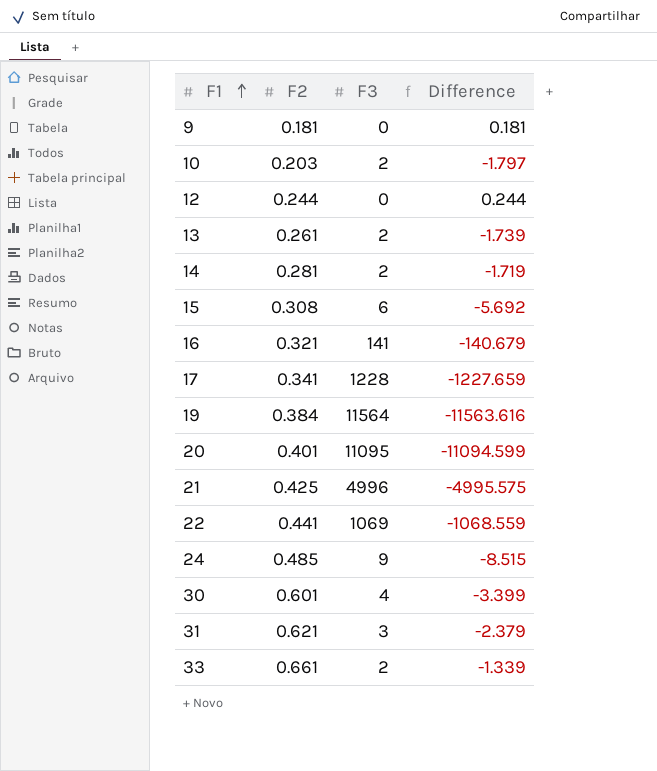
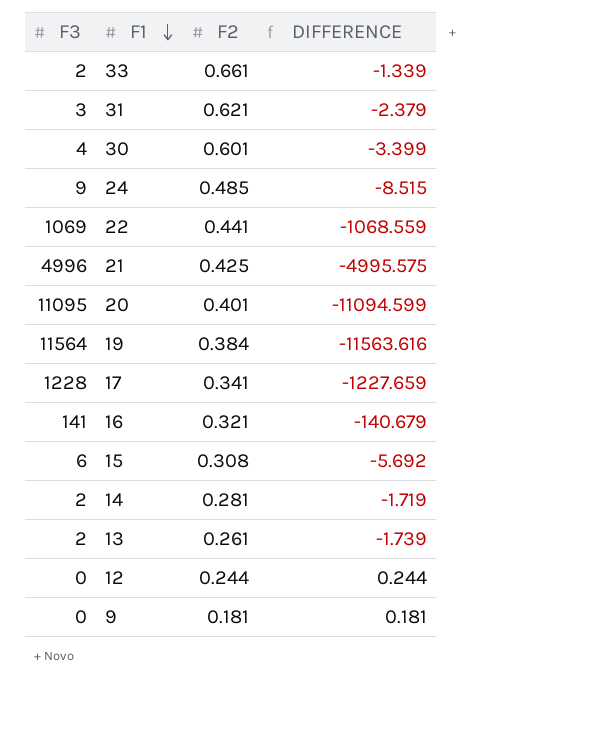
row order: F1 ascending -> F1 descending
column F3 | position: 3 -> 1
column name: Difference -> DIFFERENCE
row 10: 0.203 | 2 | -1.797 -> none

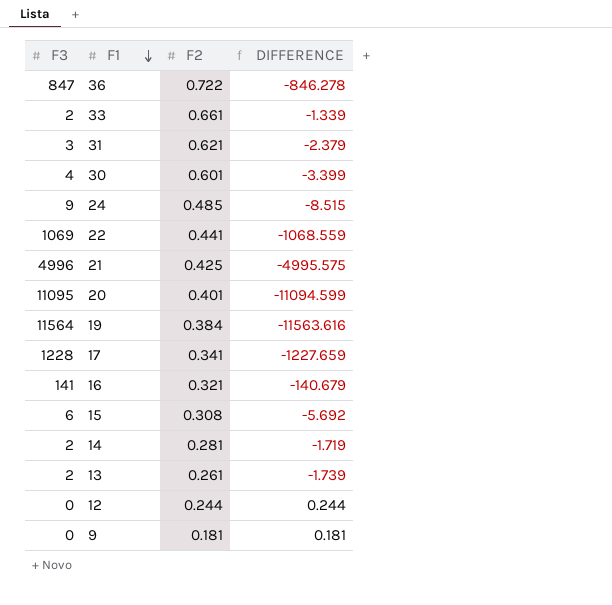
row 36: none -> 847 | 0.722 | -846.278

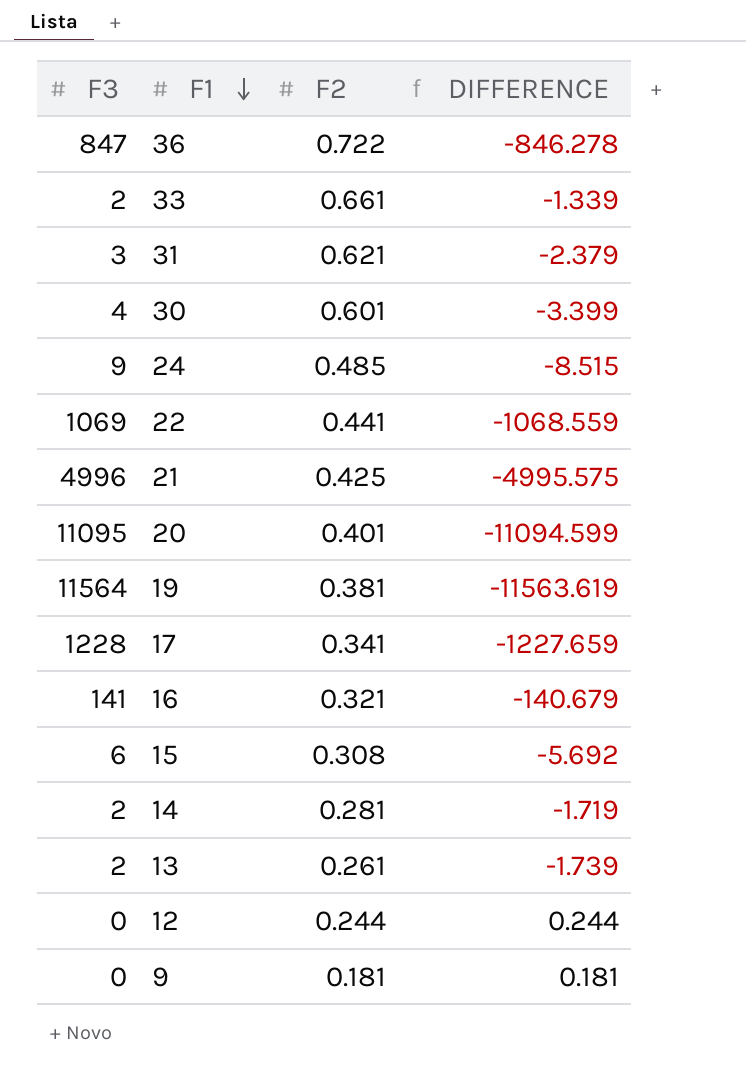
19 | F2: 0.384 -> 0.381
19 | DIFFERENCE: -11563.616 -> -11563.619

